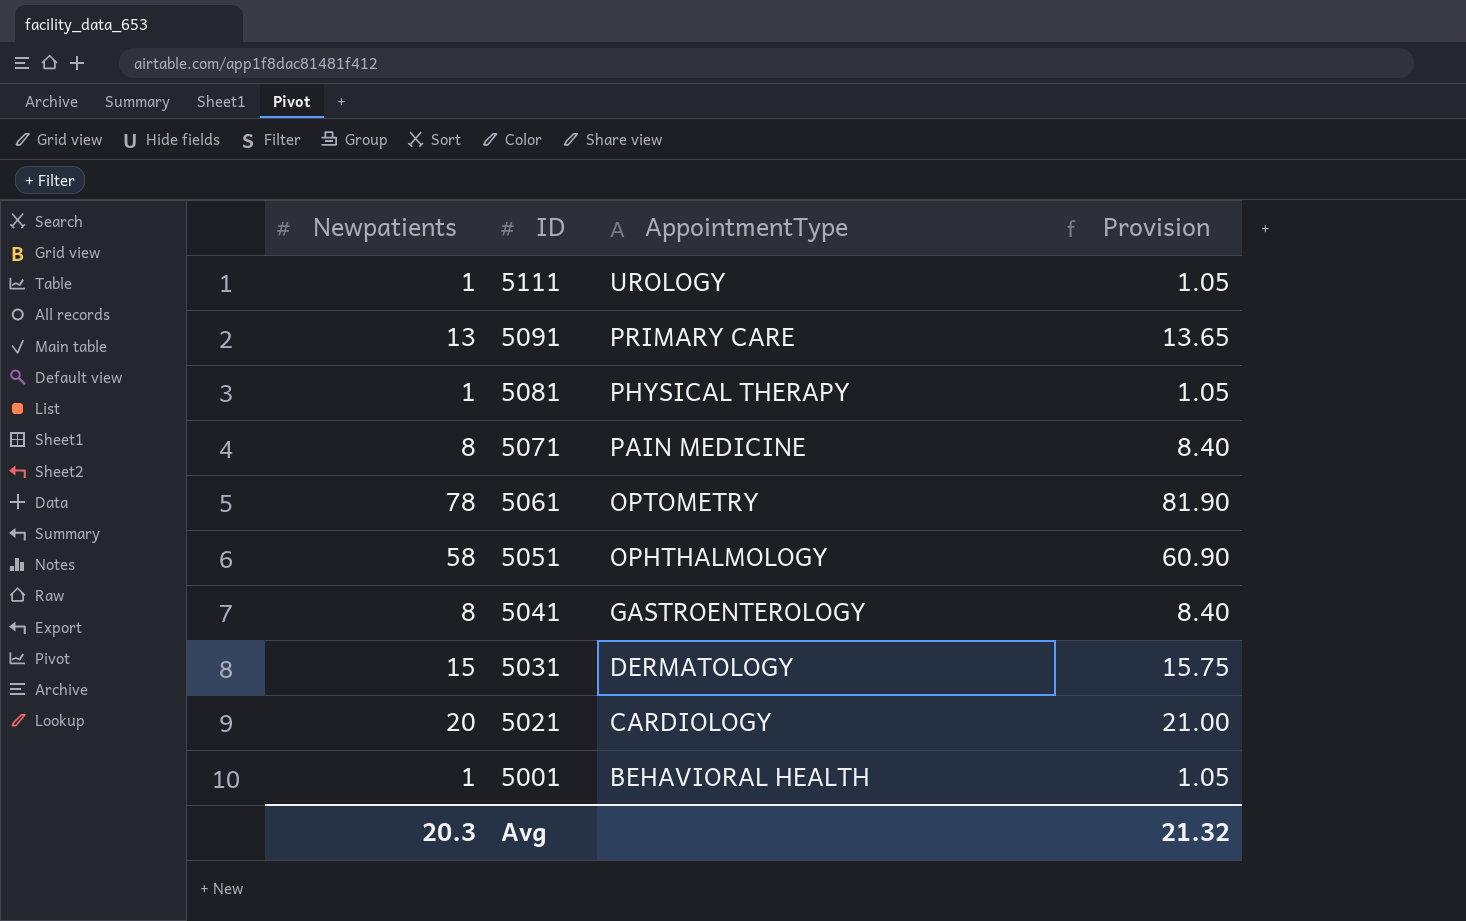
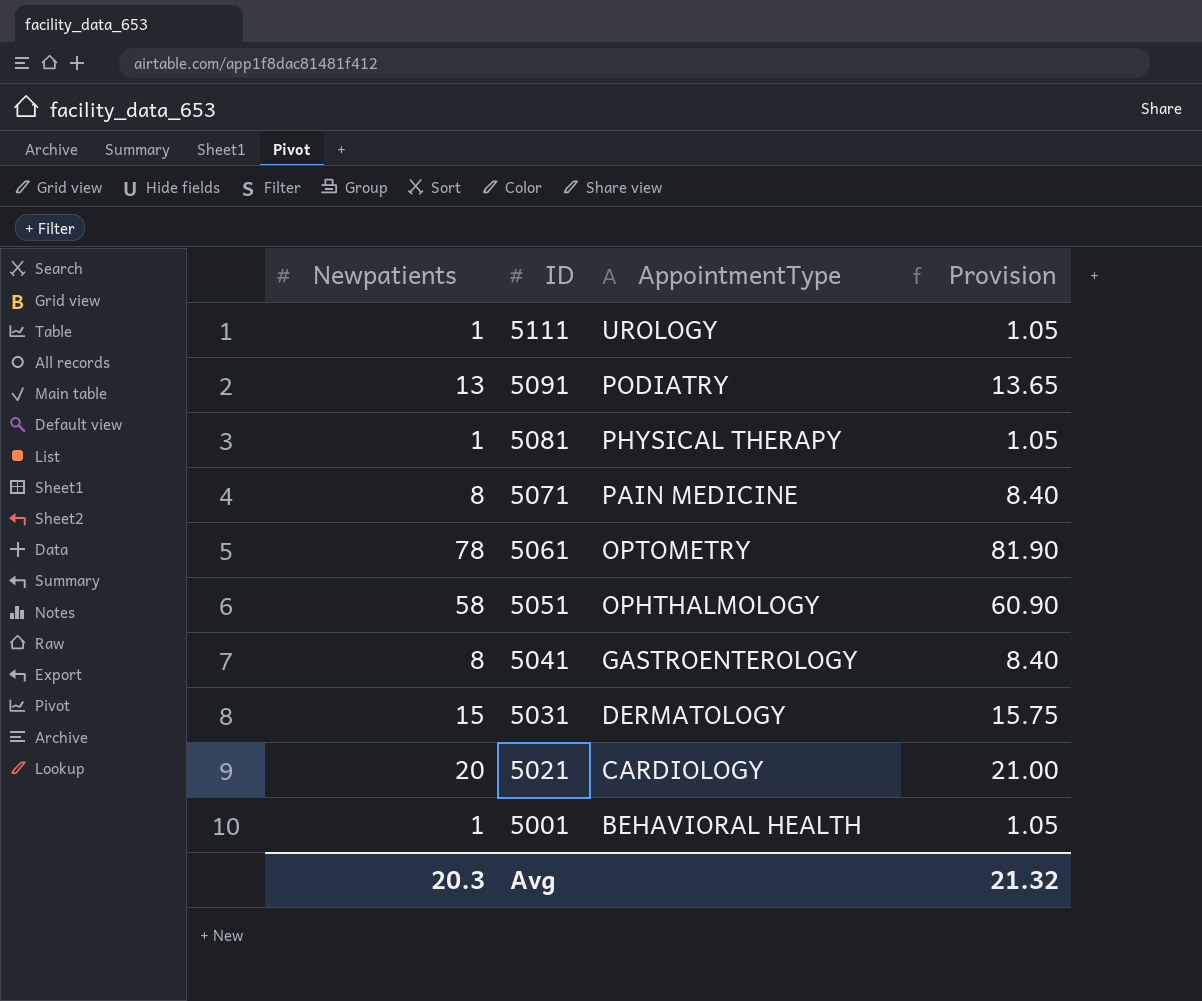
5091 | AppointmentType: PRIMARY CARE -> PODIATRY

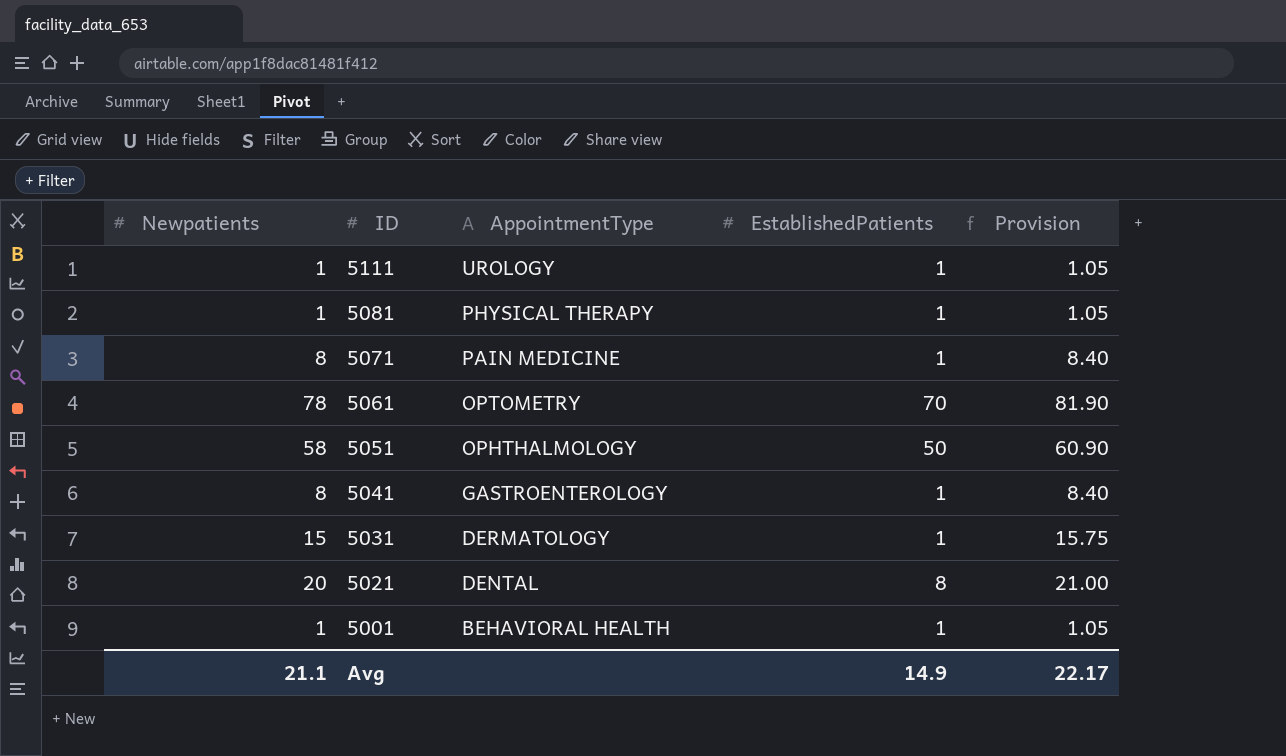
column EstablishedPatients | position: none -> 4
row 5091: 13 | PODIATRY | 13.65 -> none
5021 | AppointmentType: CARDIOLOGY -> DENTAL
Avg | Newpatients: 20.3 -> 21.1
Avg | Provision: 21.32 -> 22.17

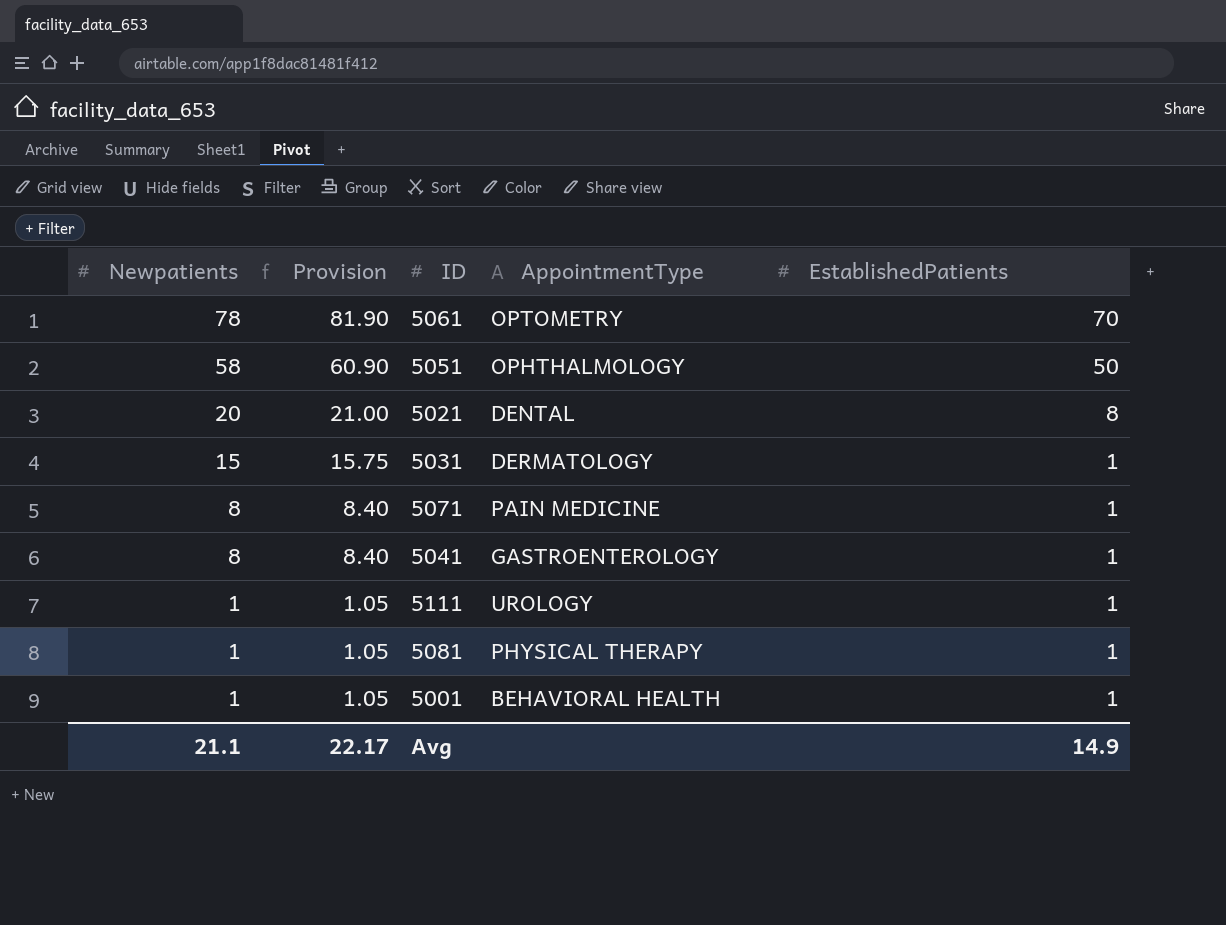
row order: ID descending -> Newpatients descending
column Provision | position: 5 -> 2

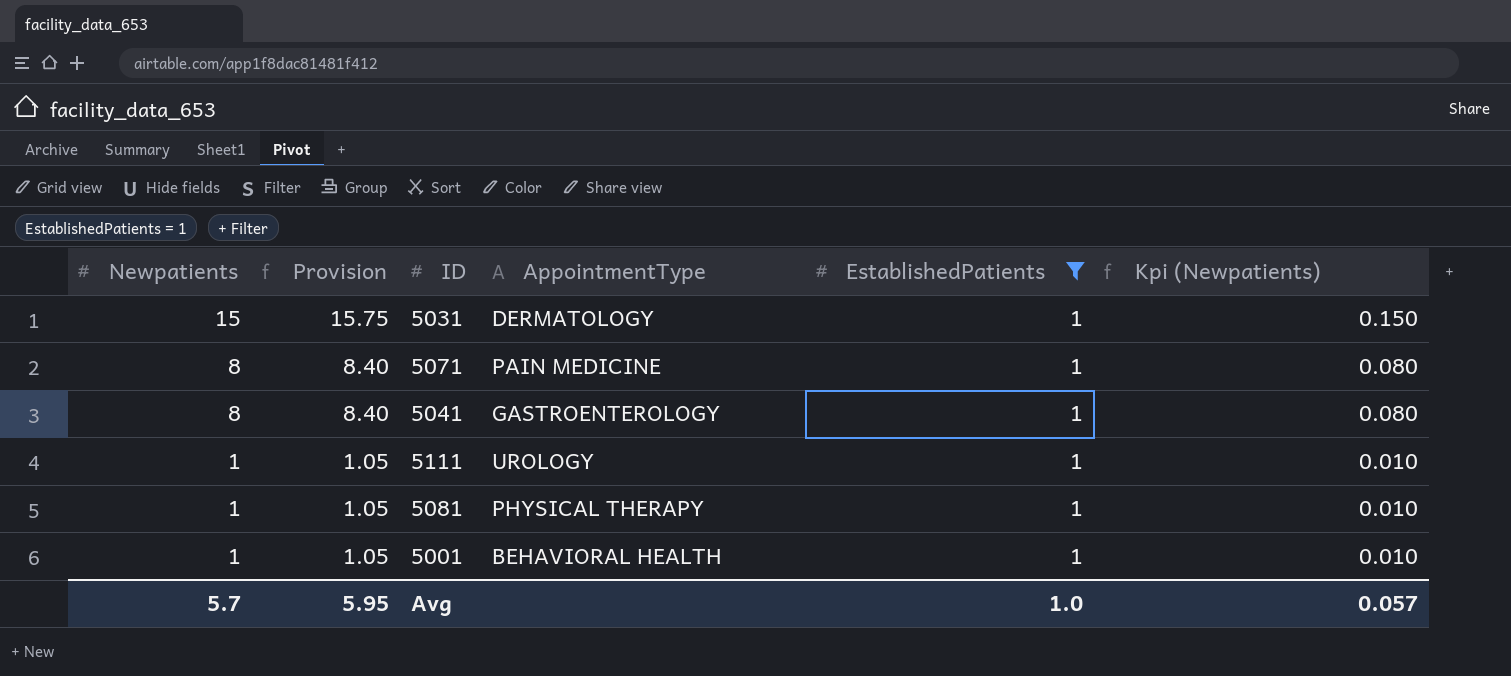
filter: none -> EstablishedPatients = 1
column Kpi (Newpatients) | formula: none -> [Newpatients] * 0.01
Avg | Newpatients: 21.1 -> 5.7
Avg | Provision: 22.17 -> 5.95
Avg | EstablishedPatients: 14.9 -> 1.0

